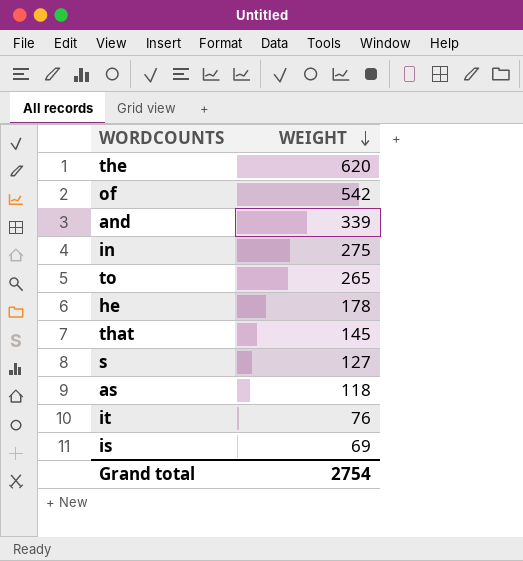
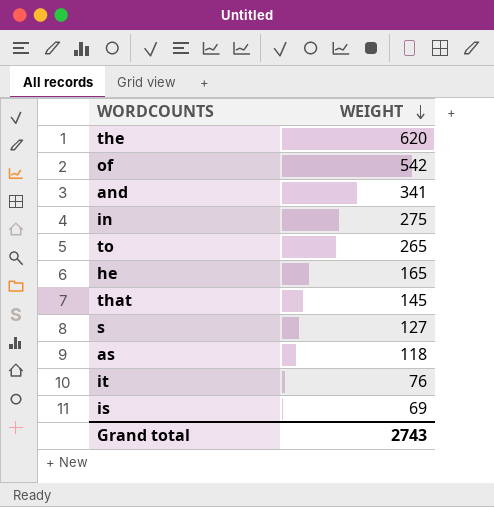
and | WEIGHT: 339 -> 341
he | WEIGHT: 178 -> 165
Grand total | WEIGHT: 2754 -> 2743

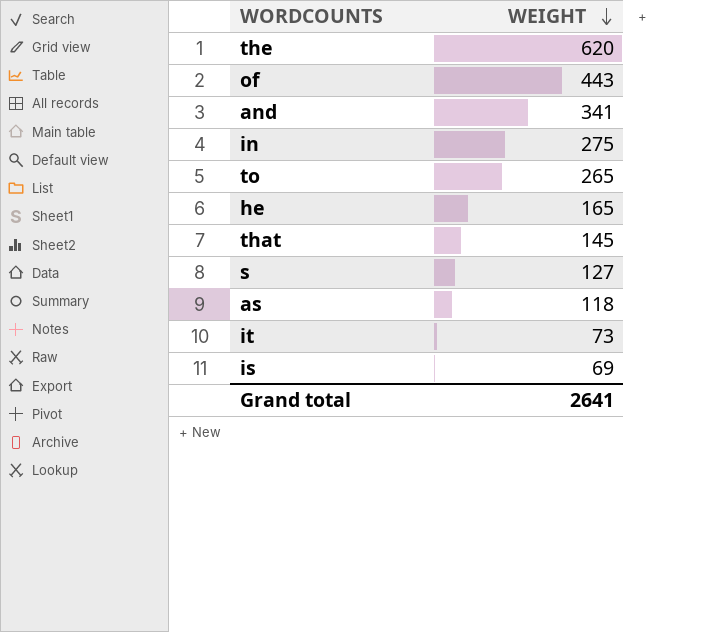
of | WEIGHT: 542 -> 443
it | WEIGHT: 76 -> 73
Grand total | WEIGHT: 2743 -> 2641

